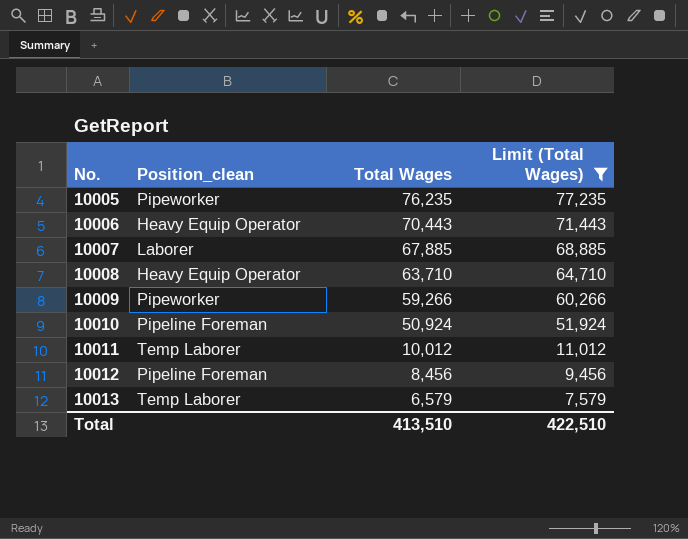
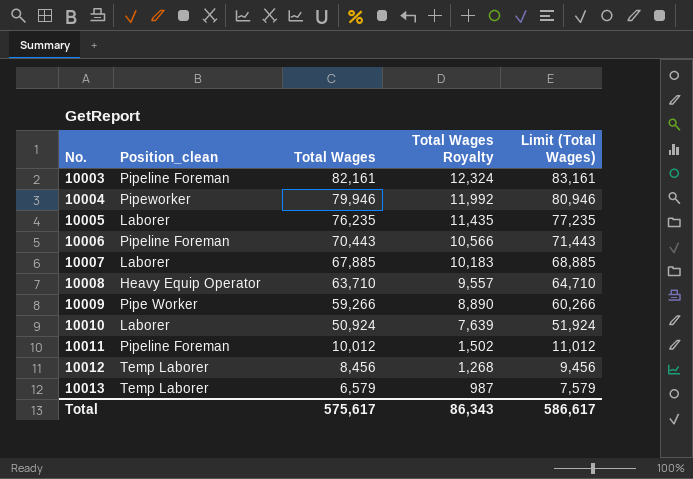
filter: Limit (Total Wages) <= 77,235 -> none
column Total Wages Royalty | formula: none -> [Total Wages] * 0.15
10005 | Position_clean: Pipeworker -> Laborer
10006 | Position_clean: Heavy Equip Operator -> Pipeline Foreman
10009 | Position_clean: Pipeworker -> Pipe Worker
10010 | Position_clean: Pipeline Foreman -> Laborer
10011 | Position_clean: Temp Laborer -> Pipeline Foreman
10012 | Position_clean: Pipeline Foreman -> Temp Laborer
Total | Total Wages: 413,510 -> 575,617
Total | Limit (Total Wages): 422,510 -> 586,617

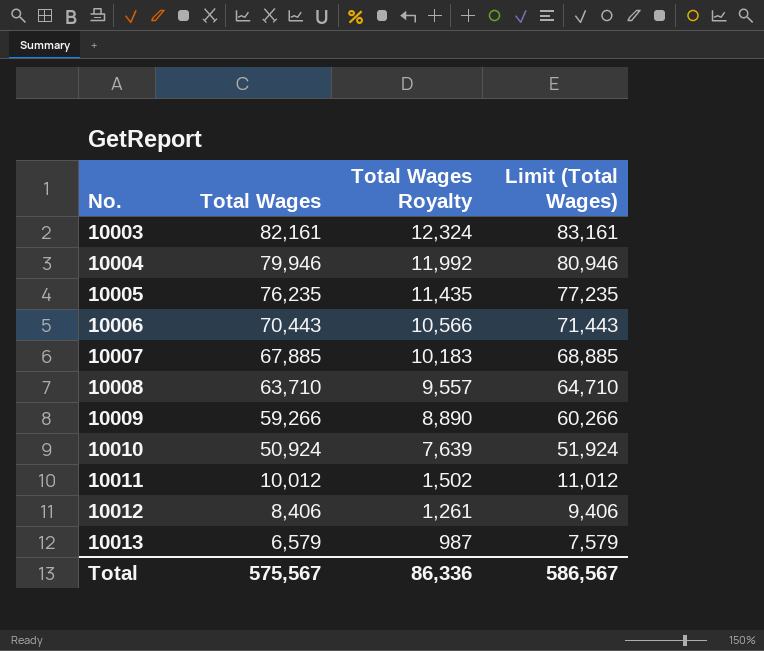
column Position_clean | position: 2 -> none
10012 | Total Wages: 8,456 -> 8,406
10012 | Total Wages Royalty: 1,268 -> 1,261
10012 | Limit (Total Wages): 9,456 -> 9,406
Total | Total Wages: 575,617 -> 575,567
Total | Total Wages Royalty: 86,343 -> 86,336
Total | Limit (Total Wages): 586,617 -> 586,567

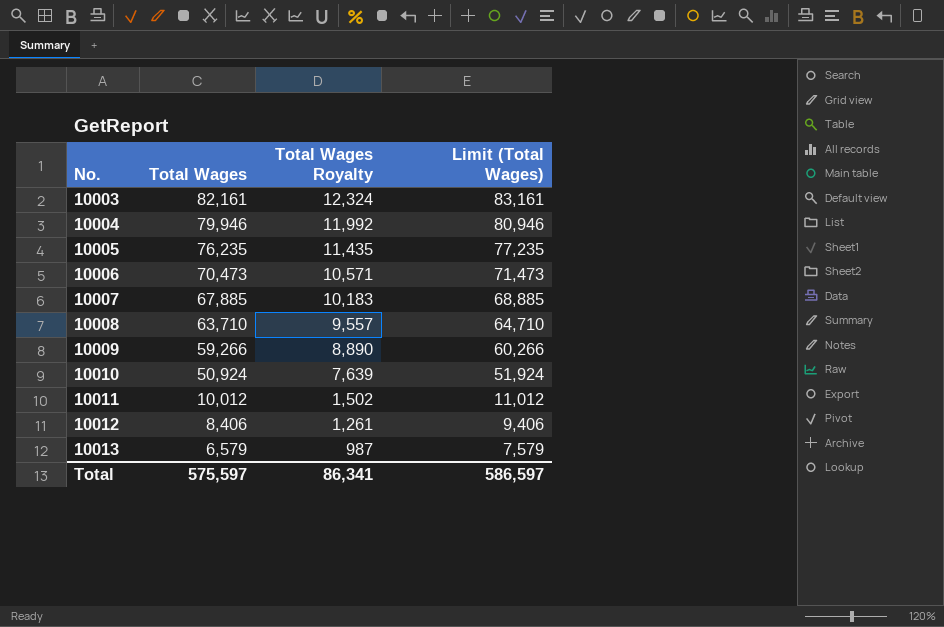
10006 | Total Wages: 70,443 -> 70,473
10006 | Total Wages Royalty: 10,566 -> 10,571
10006 | Limit (Total Wages): 71,443 -> 71,473
Total | Total Wages: 575,567 -> 575,597
Total | Total Wages Royalty: 86,336 -> 86,341
Total | Limit (Total Wages): 586,567 -> 586,597

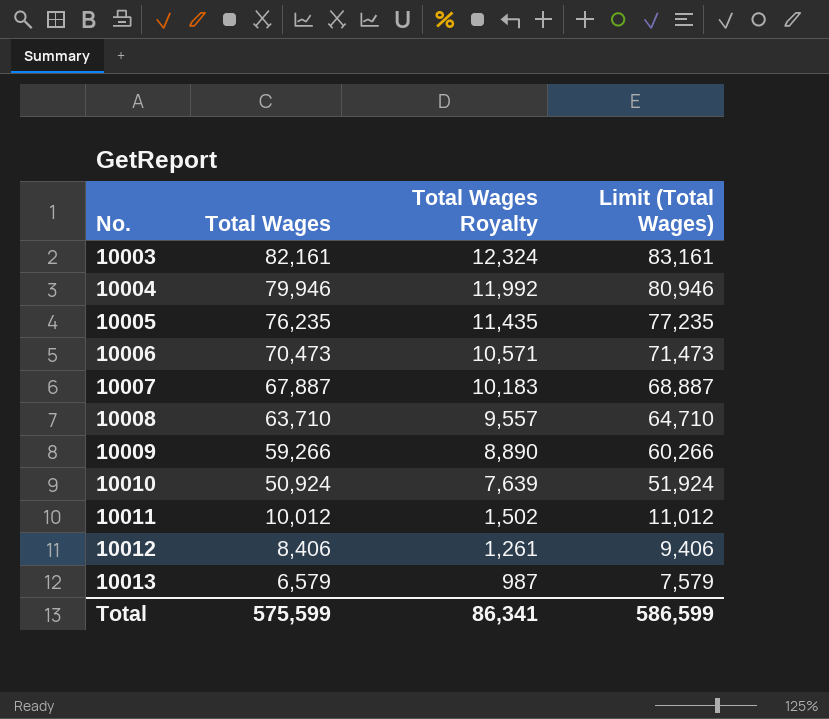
10007 | Total Wages: 67,885 -> 67,887
10007 | Limit (Total Wages): 68,885 -> 68,887
Total | Total Wages: 575,597 -> 575,599
Total | Limit (Total Wages): 586,597 -> 586,599

